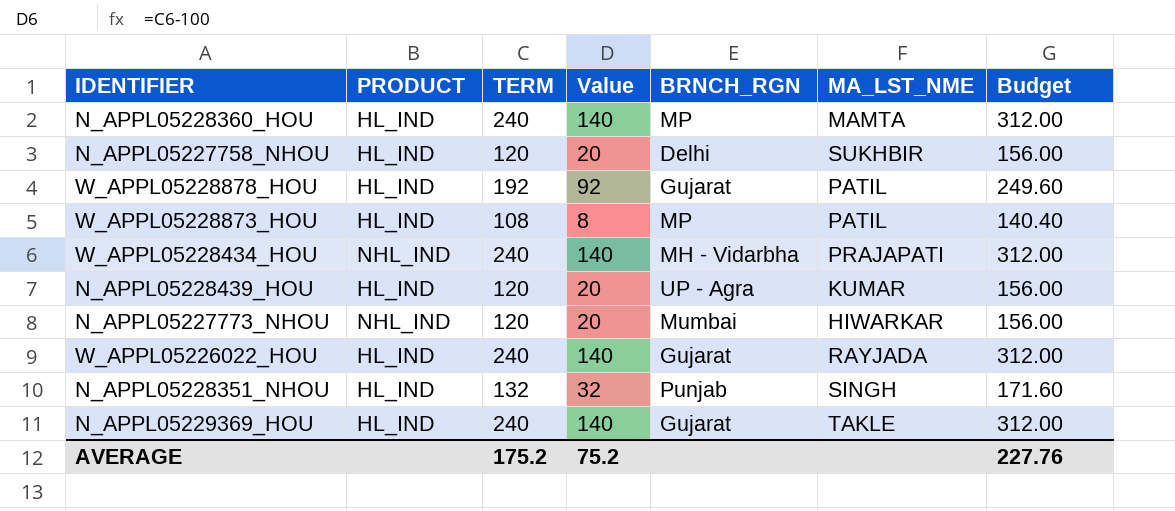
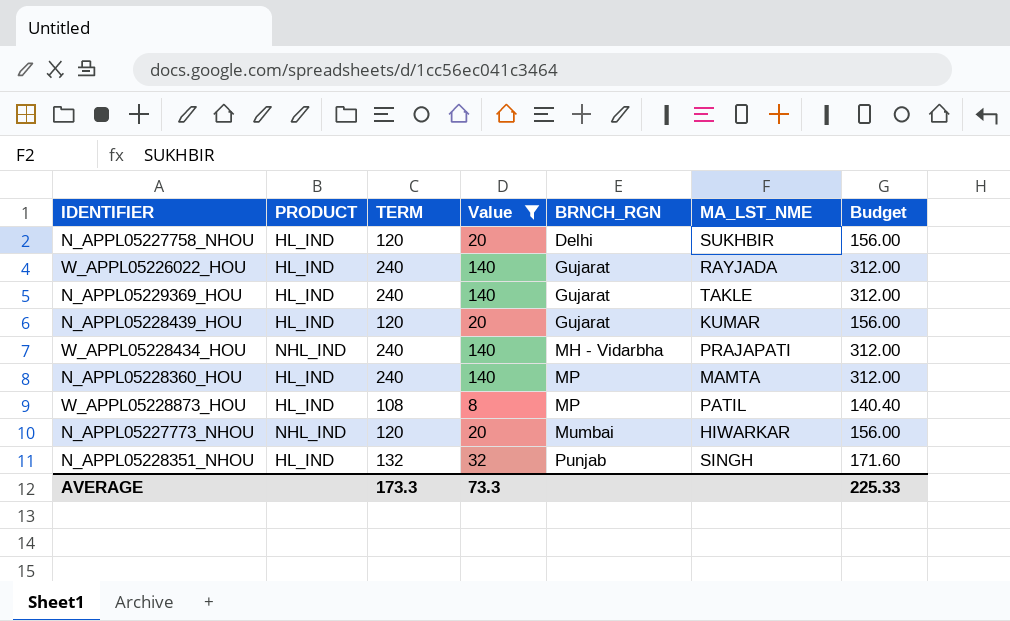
filter: none -> Value != 92
row order: none -> BRNCH_RGN ascending
N_APPL05228439_HOU | BRNCH_RGN: UP - Agra -> Gujarat
AVERAGE | TERM: 175.2 -> 173.3
AVERAGE | Value: 75.2 -> 73.3
AVERAGE | Budget: 227.76 -> 225.33

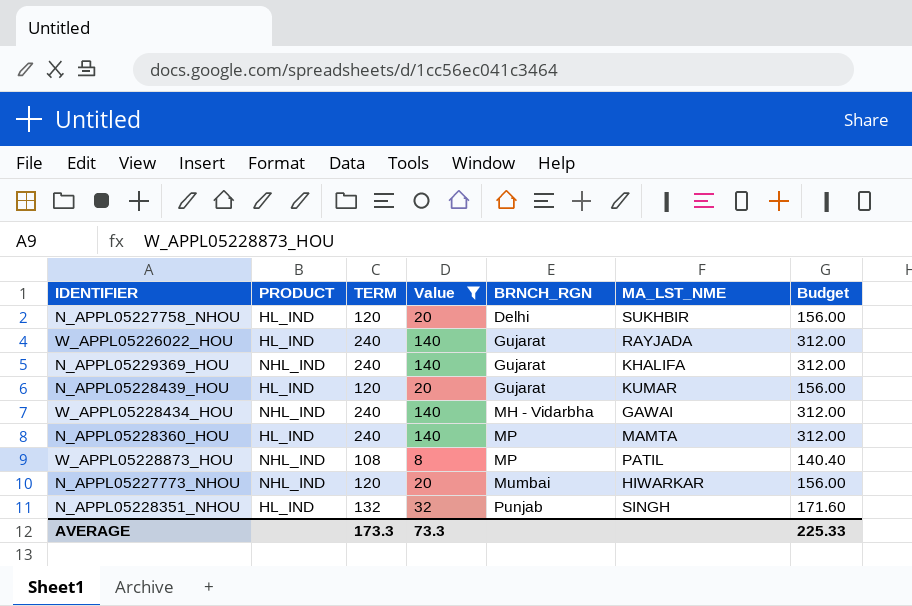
N_APPL05229369_HOU | PRODUCT: HL_IND -> NHL_IND
N_APPL05229369_HOU | MA_LST_NME: TAKLE -> KHALIFA
W_APPL05228434_HOU | MA_LST_NME: PRAJAPATI -> GAWAI
W_APPL05228873_HOU | PRODUCT: HL_IND -> NHL_IND

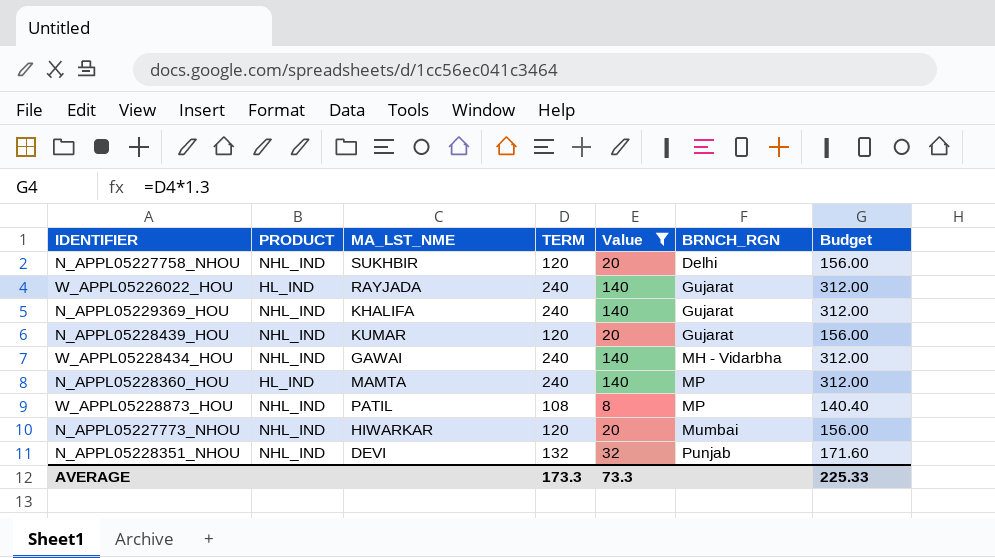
column MA_LST_NME | position: 6 -> 3
N_APPL05227758_NHOU | PRODUCT: HL_IND -> NHL_IND
N_APPL05228439_HOU | PRODUCT: HL_IND -> NHL_IND
N_APPL05228351_NHOU | PRODUCT: HL_IND -> NHL_IND
N_APPL05228351_NHOU | MA_LST_NME: SINGH -> DEVI

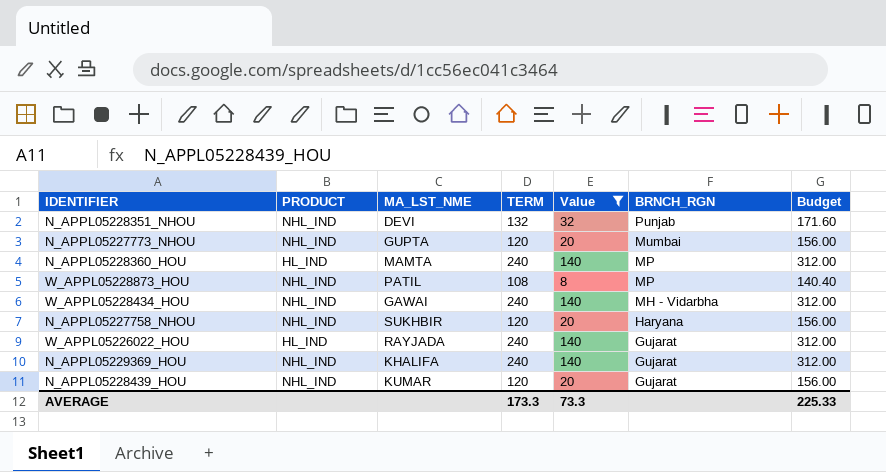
row order: BRNCH_RGN ascending -> BRNCH_RGN descending
N_APPL05227773_NHOU | MA_LST_NME: HIWARKAR -> GUPTA
N_APPL05227758_NHOU | BRNCH_RGN: Delhi -> Haryana

